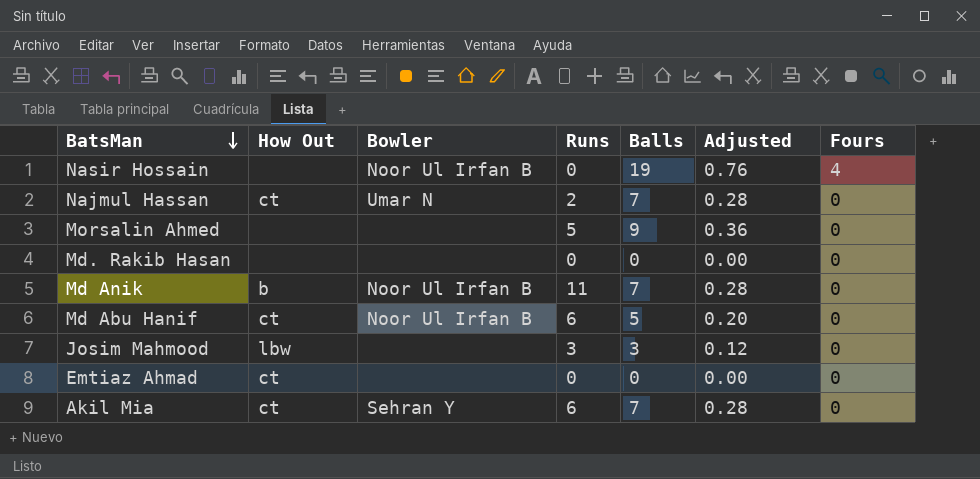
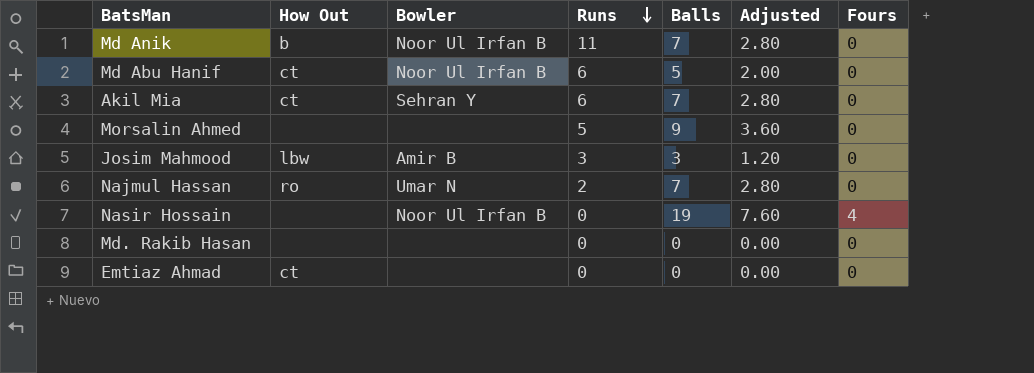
row order: BatsMan descending -> Runs descending
column Adjusted | formula: [Balls] * 0.04 -> [Balls] * 0.4
Josim Mahmood | Bowler: none -> Amir B
Najmul Hassan | How Out: ct -> ro

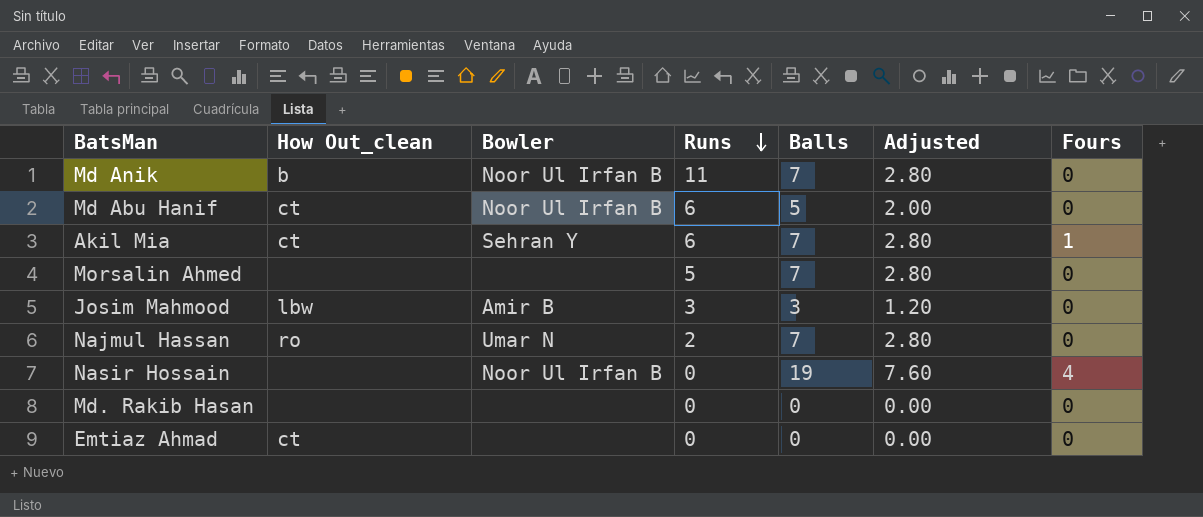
column name: How Out -> How Out_clean
Akil Mia | Fours: 0 -> 1
Morsalin Ahmed | Balls: 9 -> 7
Morsalin Ahmed | Adjusted: 3.60 -> 2.80

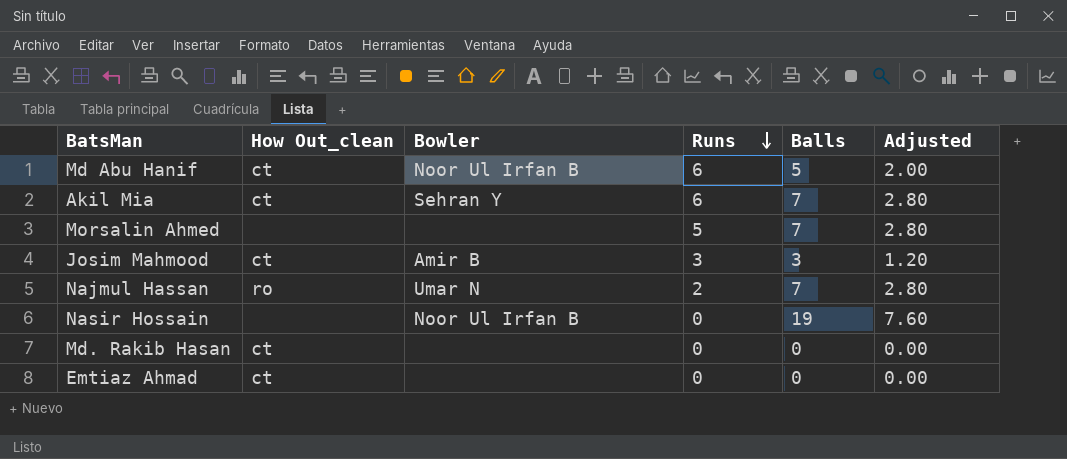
column Fours | position: 7 -> none
row Md Anik: b | Noor Ul Irfan B | 11 | 7 | 2.80 | 0 -> none
Josim Mahmood | How Out_clean: lbw -> ct
Md. Rakib Hasan | How Out_clean: none -> ct

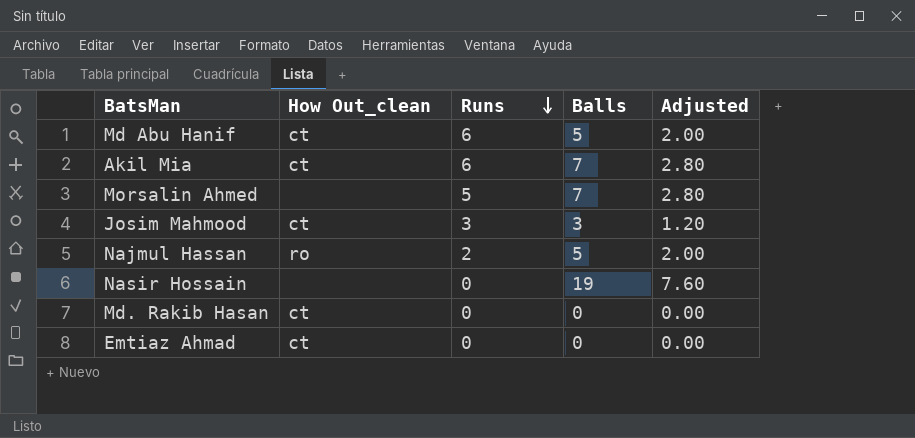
column Bowler | position: 3 -> none
Najmul Hassan | Balls: 7 -> 5
Najmul Hassan | Adjusted: 2.80 -> 2.00

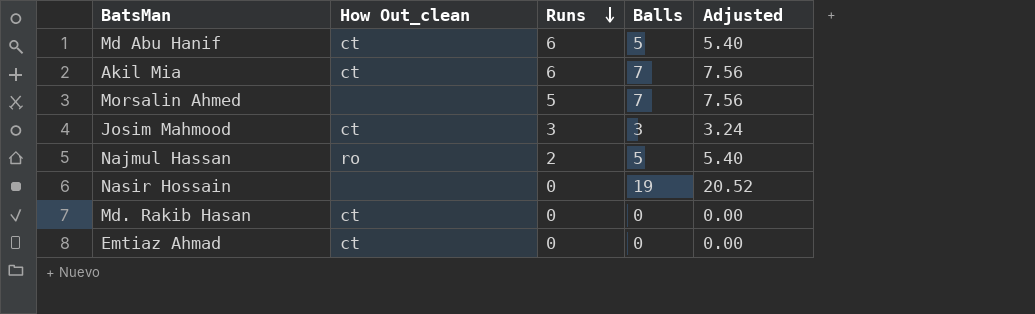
column Adjusted | formula: [Balls] * 0.4 -> [Balls] * 1.08

